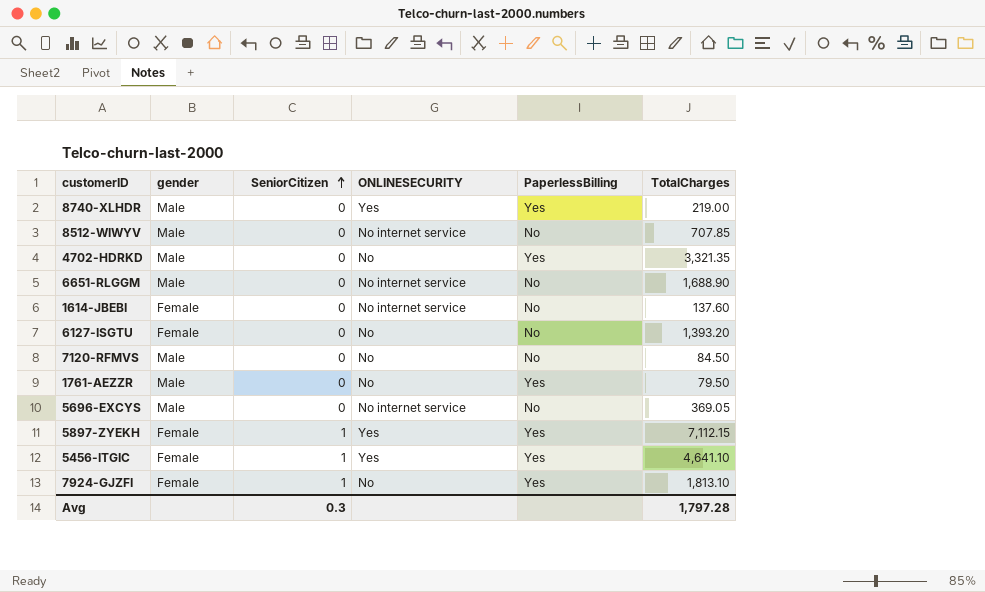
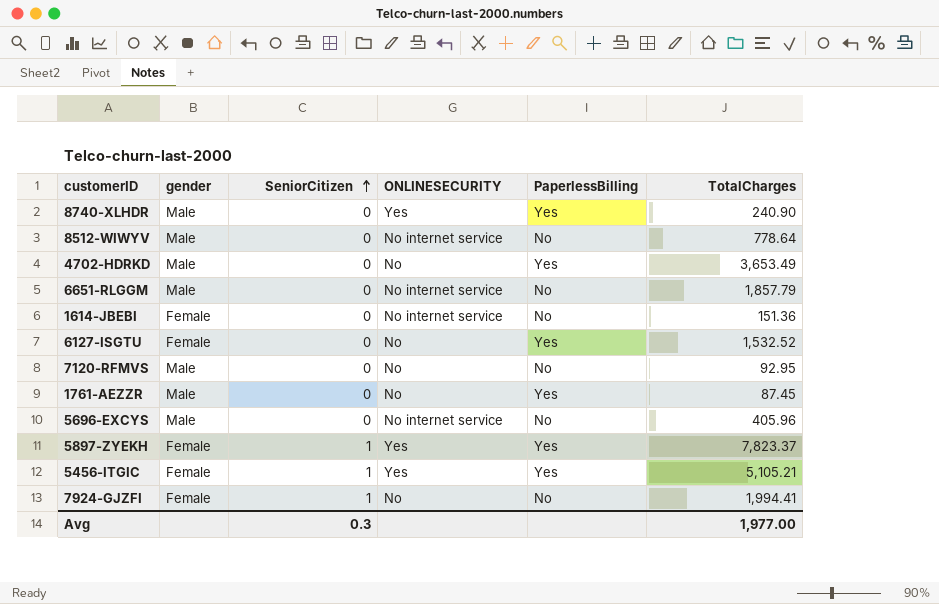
8740-XLHDR | TotalCharges: 219.00 -> 240.90
8512-WIWYV | TotalCharges: 707.85 -> 778.64
4702-HDRKD | TotalCharges: 3,321.35 -> 3,653.49
6651-RLGGM | TotalCharges: 1,688.90 -> 1,857.79
1614-JBEBI | TotalCharges: 137.60 -> 151.36
6127-ISGTU | PaperlessBilling: No -> Yes
6127-ISGTU | TotalCharges: 1,393.20 -> 1,532.52
7120-RFMVS | TotalCharges: 84.50 -> 92.95
1761-AEZZR | TotalCharges: 79.50 -> 87.45
5696-EXCYS | TotalCharges: 369.05 -> 405.96
5897-ZYEKH | TotalCharges: 7,112.15 -> 7,823.37
5456-ITGIC | TotalCharges: 4,641.10 -> 5,105.21
7924-GJZFI | PaperlessBilling: Yes -> No
7924-GJZFI | TotalCharges: 1,813.10 -> 1,994.41
Avg | TotalCharges: 1,797.28 -> 1,977.00

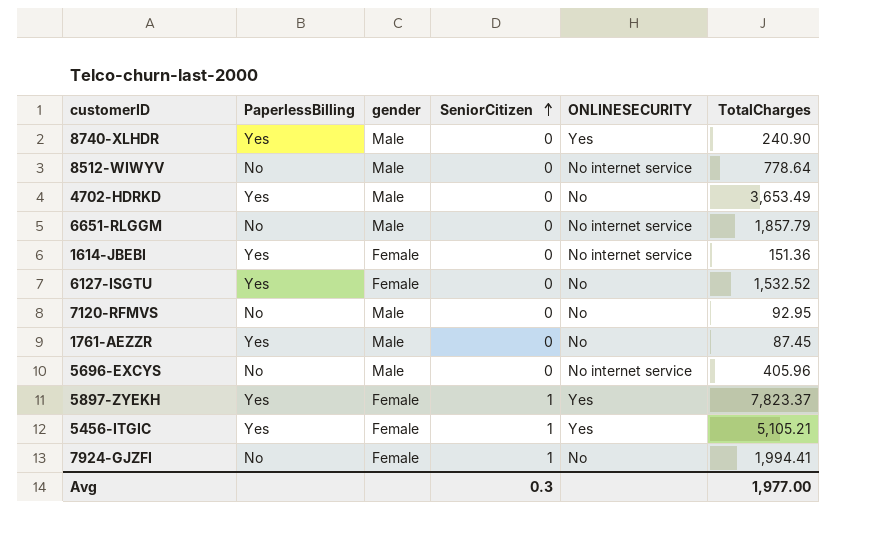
column PaperlessBilling | position: 5 -> 2
1614-JBEBI | PaperlessBilling: No -> Yes

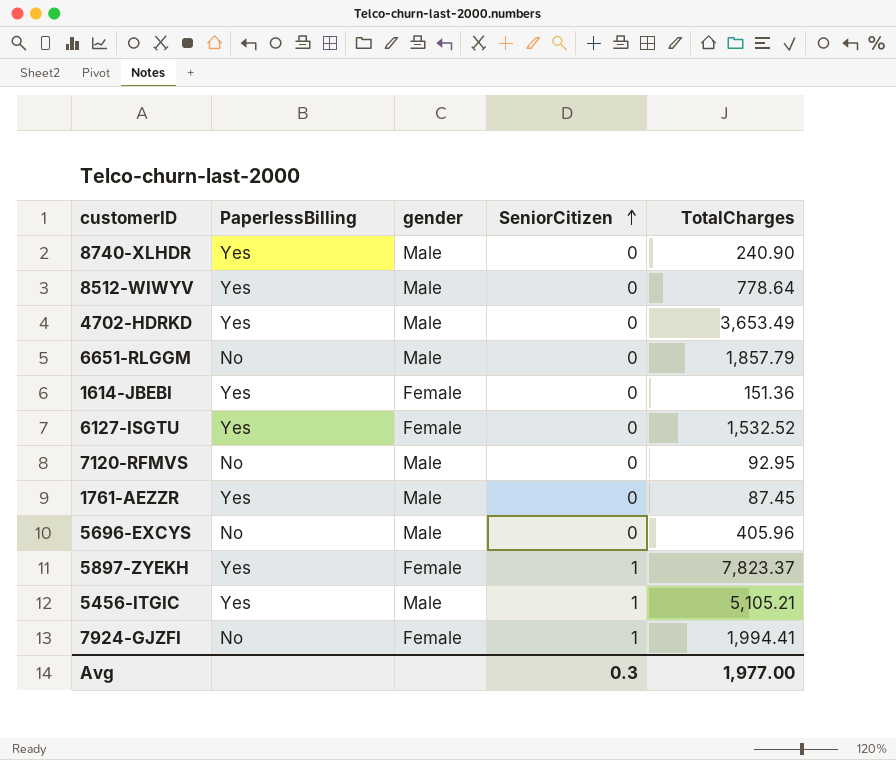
column ONLINESECURITY | position: 5 -> none
8512-WIWYV | PaperlessBilling: No -> Yes
5456-ITGIC | gender: Female -> Male

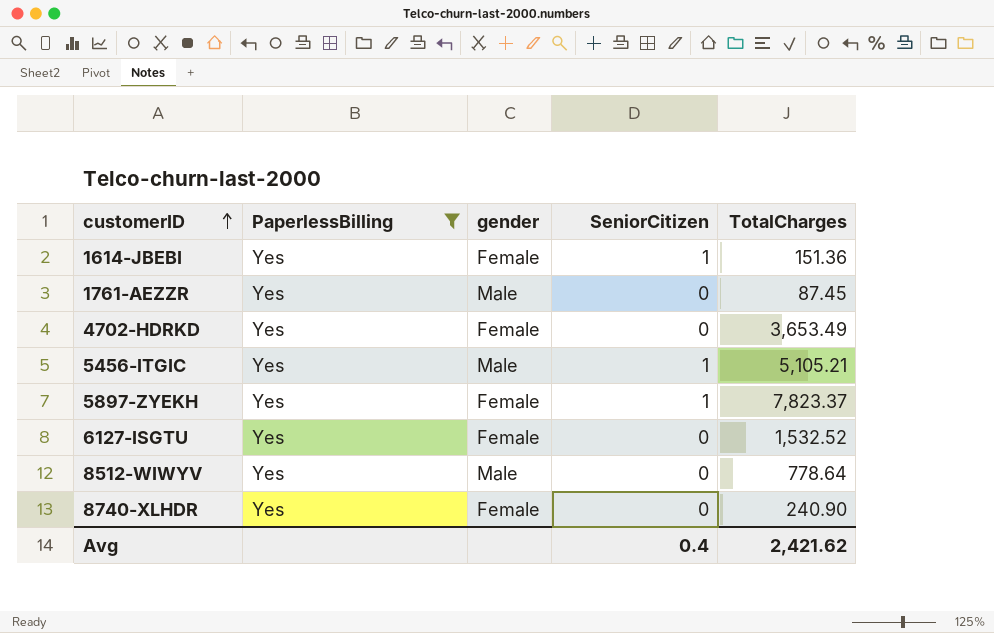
filter: none -> PaperlessBilling = Yes
row order: SeniorCitizen ascending -> customerID ascending
1614-JBEBI | SeniorCitizen: 0 -> 1
4702-HDRKD | gender: Male -> Female
8740-XLHDR | gender: Male -> Female
Avg | SeniorCitizen: 0.3 -> 0.4
Avg | TotalCharges: 1,977.00 -> 2,421.62

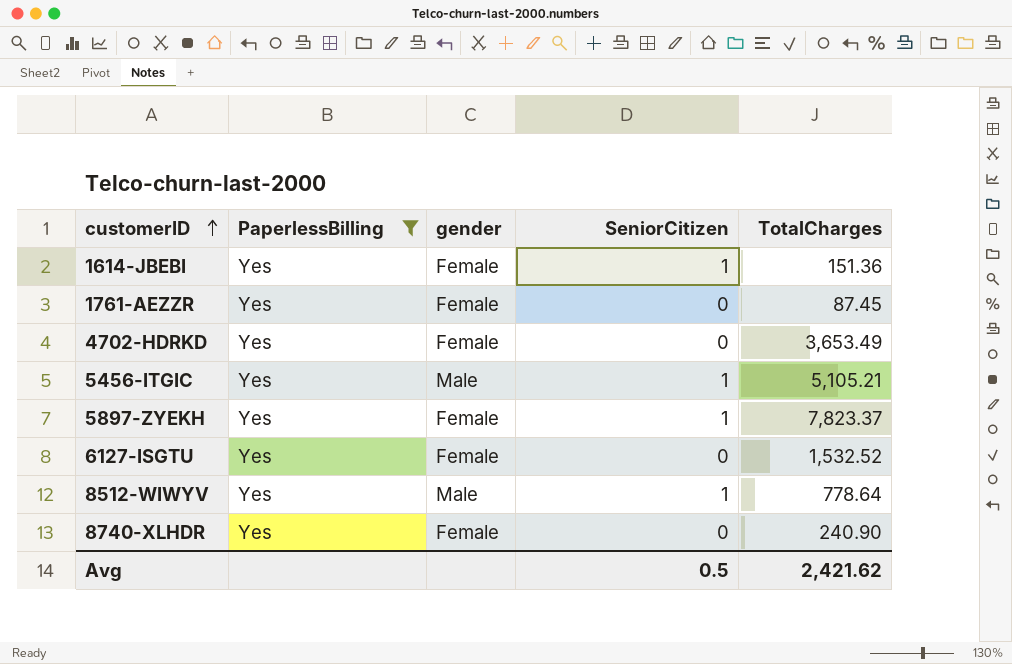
1761-AEZZR | gender: Male -> Female
8512-WIWYV | SeniorCitizen: 0 -> 1
Avg | SeniorCitizen: 0.4 -> 0.5

